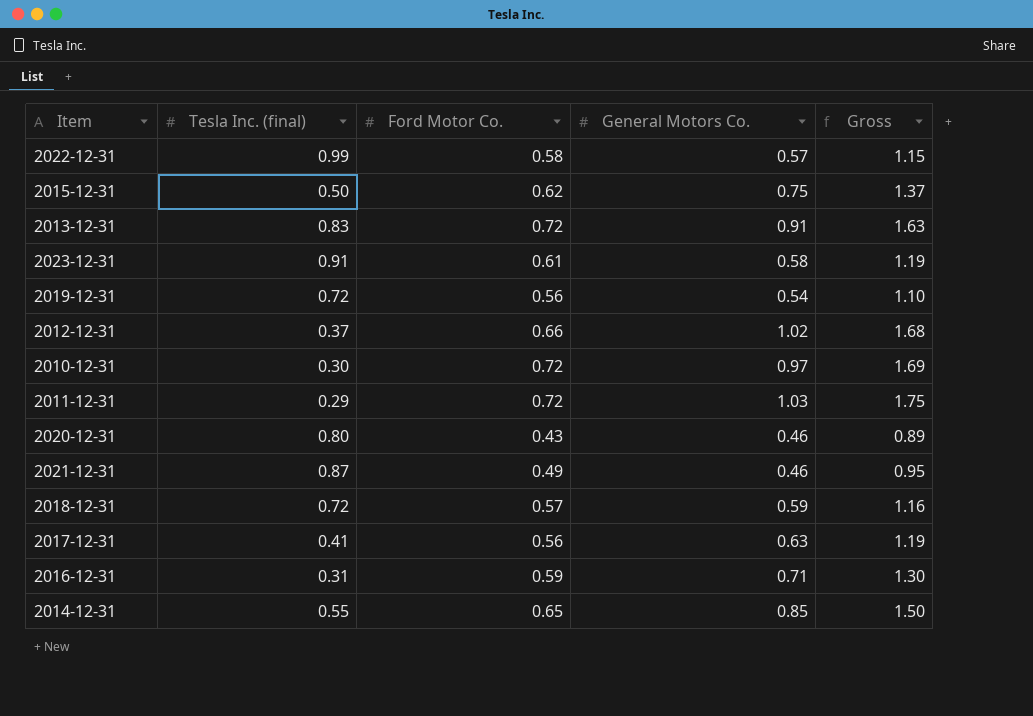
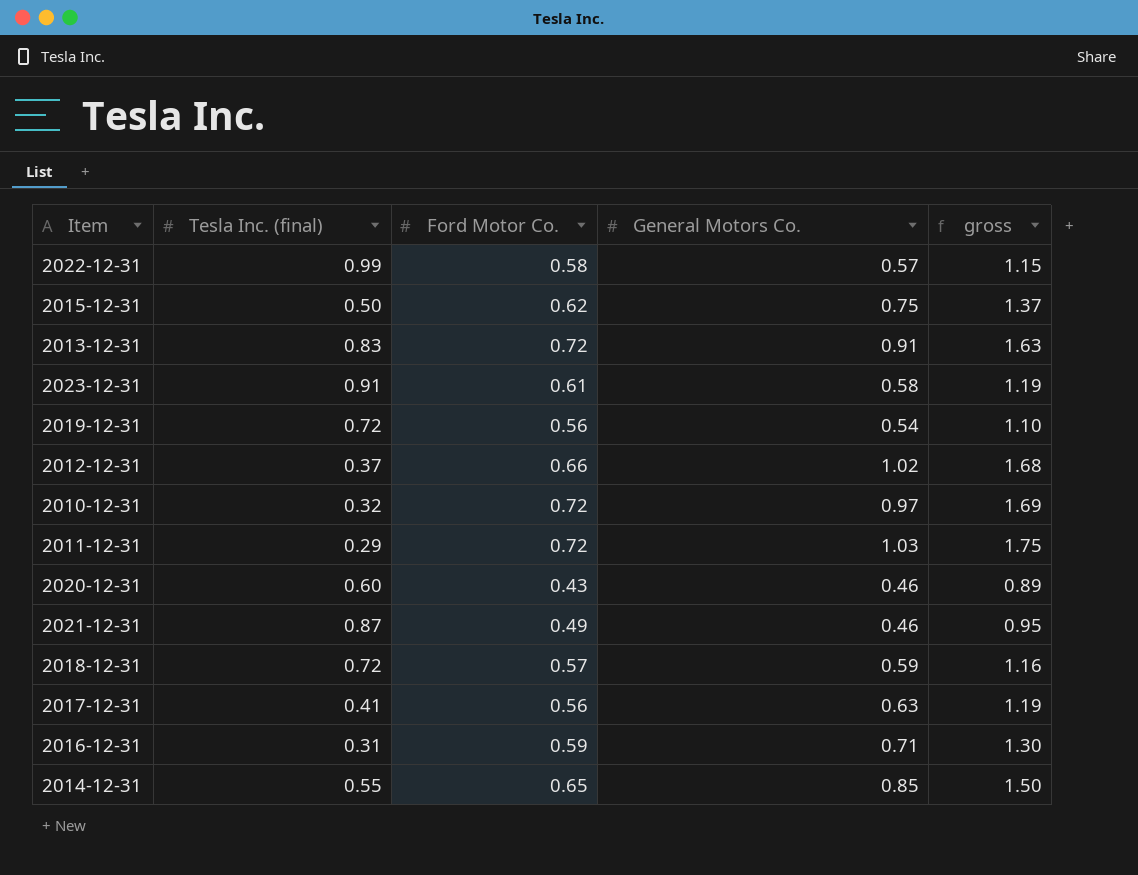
column name: Gross -> gross
2010-12-31 | Tesla Inc. (final): 0.30 -> 0.32
2020-12-31 | Tesla Inc. (final): 0.80 -> 0.60

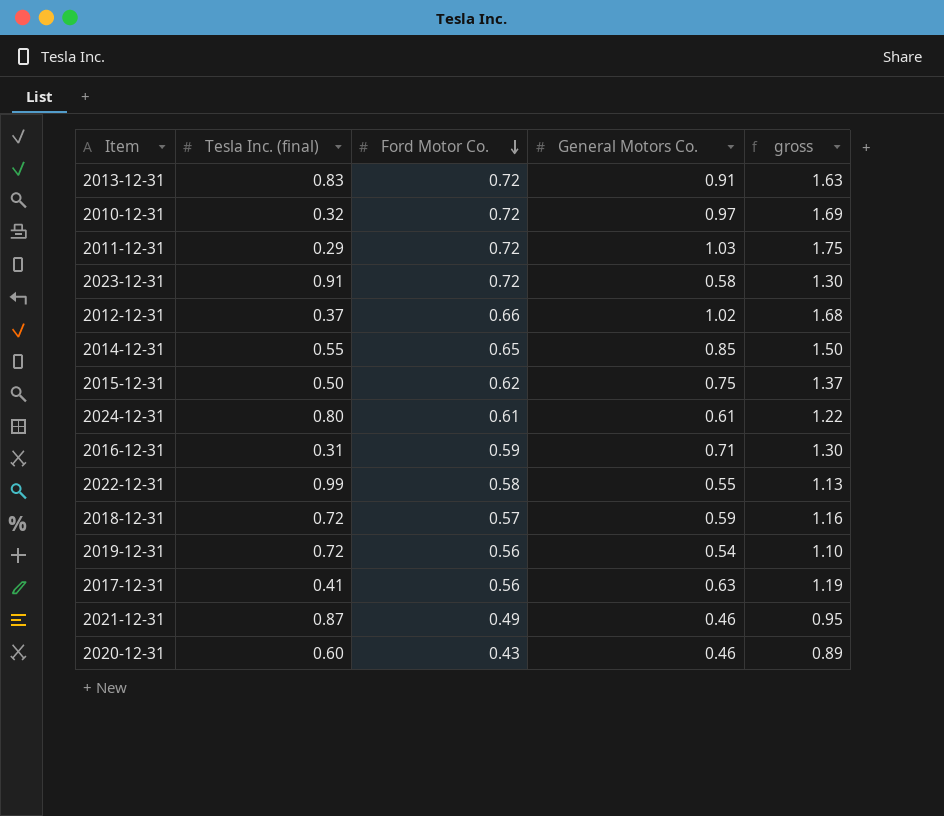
row order: none -> Ford Motor Co. descending
2023-12-31 | Ford Motor Co.: 0.61 -> 0.72
2023-12-31 | gross: 1.19 -> 1.30
row 2024-12-31: none -> 0.80 | 0.61 | 0.61 | 1.22
2022-12-31 | General Motors Co.: 0.57 -> 0.55
2022-12-31 | gross: 1.15 -> 1.13

